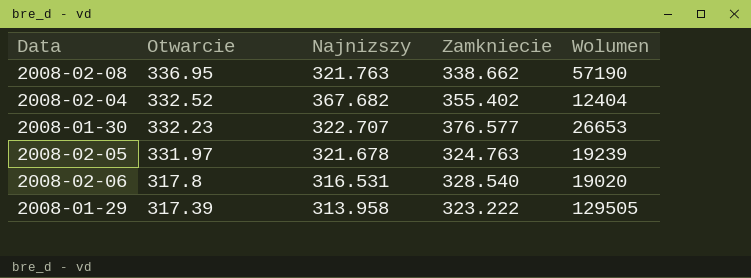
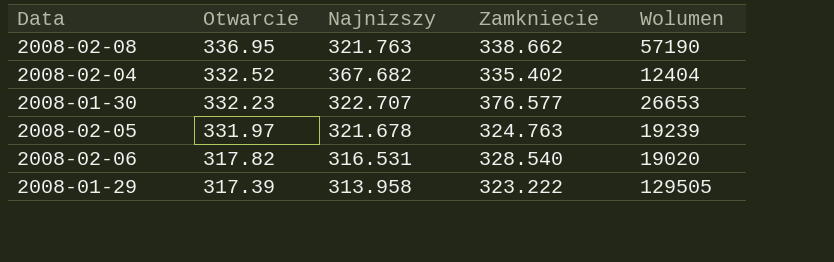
2008-02-04 | Zamkniecie: 355.402 -> 335.402
2008-02-06 | Otwarcie: 317.8 -> 317.82

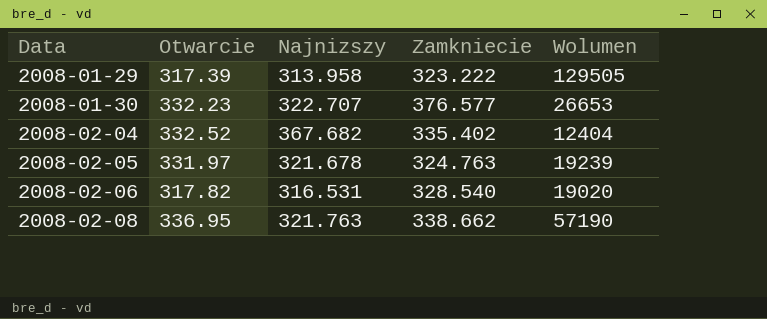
row order: Otwarcie descending -> Data ascending

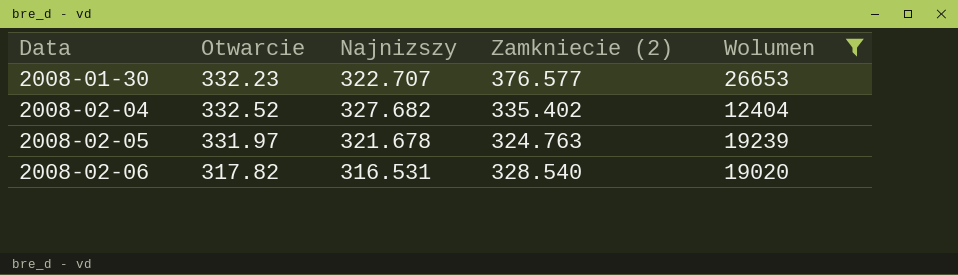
filter: none -> Wolumen <= 26653
column name: Zamkniecie -> Zamkniecie (2)
2008-02-04 | Najnizszy: 367.682 -> 327.682

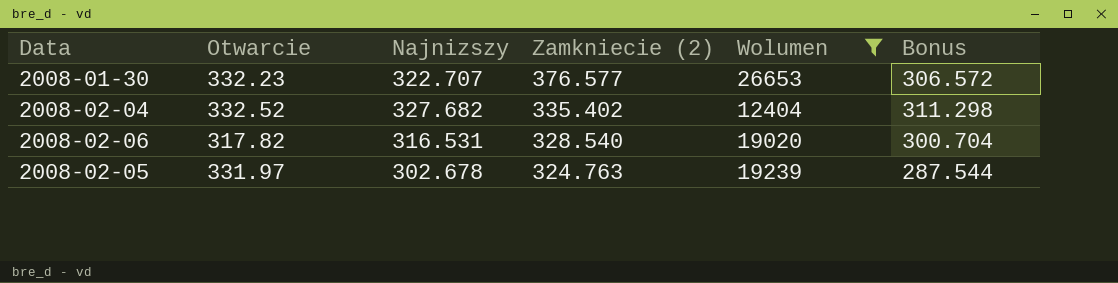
row order: Data ascending -> Zamkniecie (2) descending
column Bonus | formula: none -> [Najnizszy] * 0.95
2008-02-05 | Najnizszy: 321.678 -> 302.678

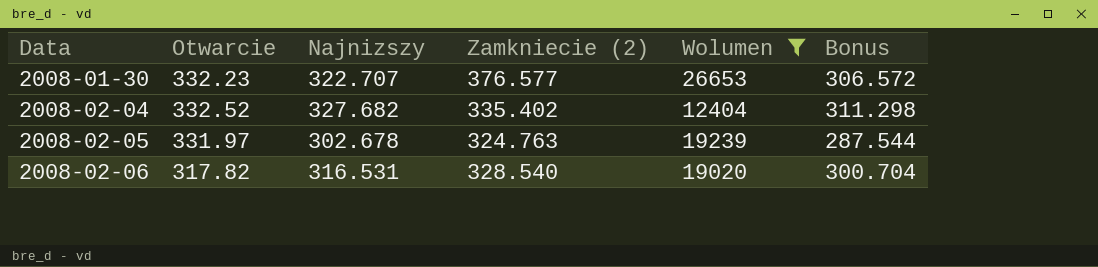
row order: Zamkniecie (2) descending -> Data ascending

